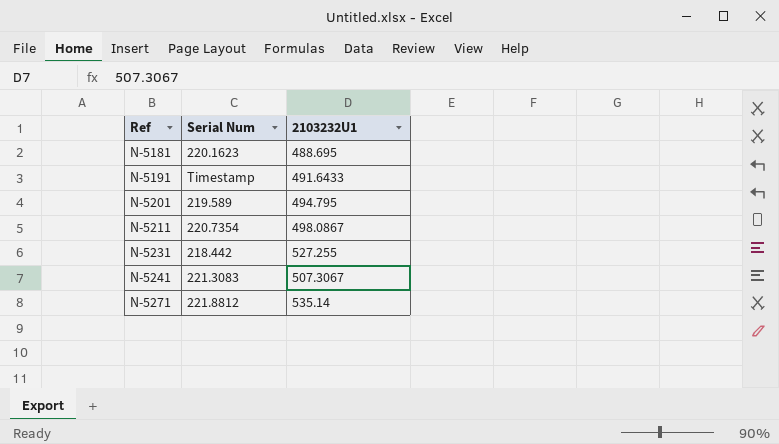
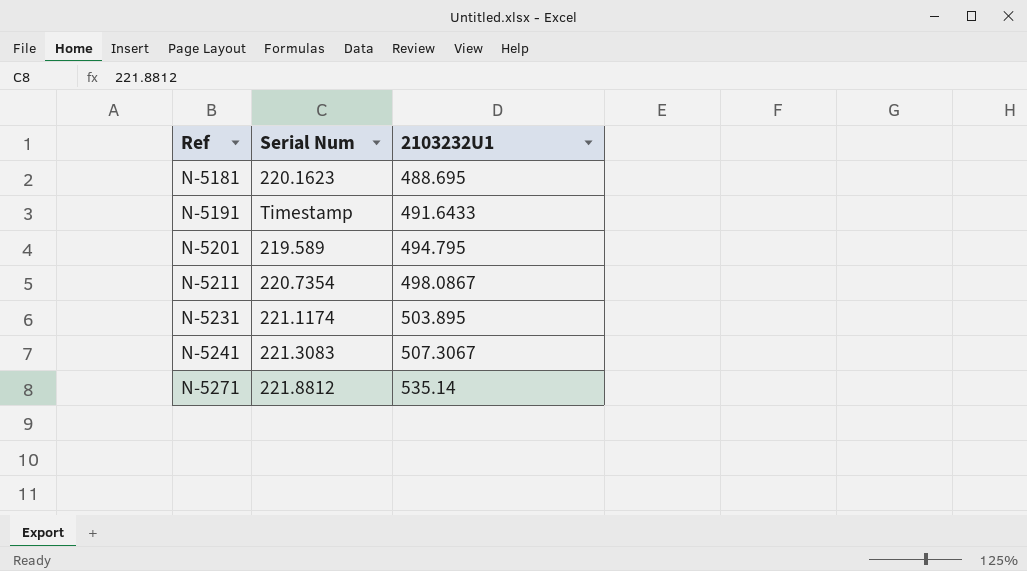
N-5231 | Serial Num: 218.442 -> 221.1174
N-5231 | 2103232U1: 527.255 -> 503.895

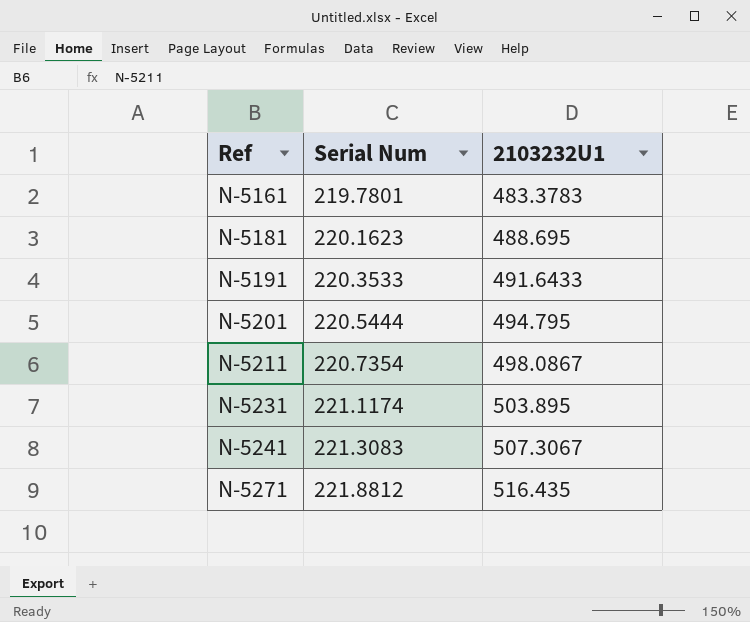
row N-5161: none -> 219.7801 | 483.3783
N-5191 | Serial Num: Timestamp -> 220.3533
N-5201 | Serial Num: 219.589 -> 220.5444
N-5271 | 2103232U1: 535.14 -> 516.435

